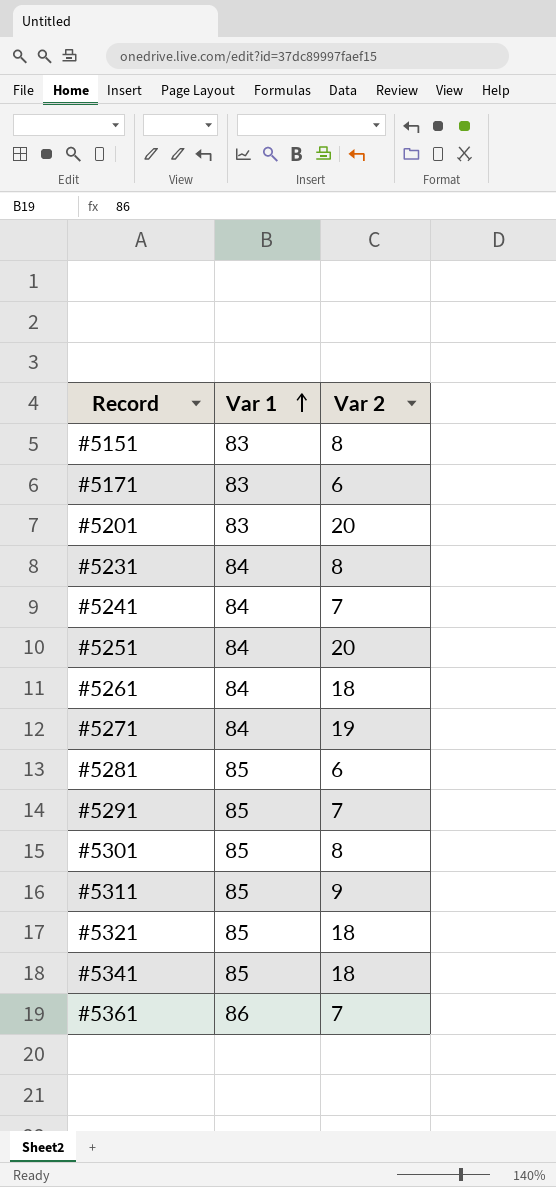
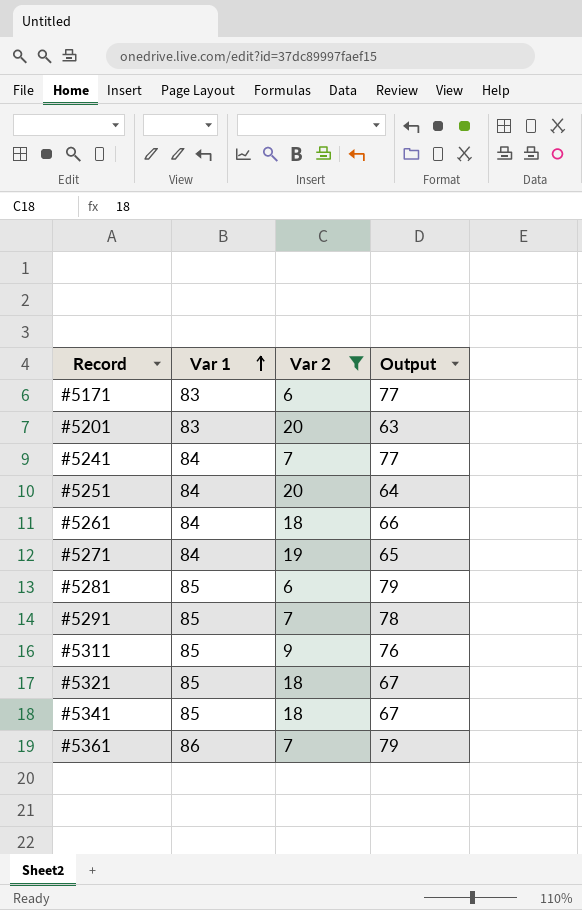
filter: none -> Var 2 != 8
column Output | formula: none -> [Var 1] - [Var 2]

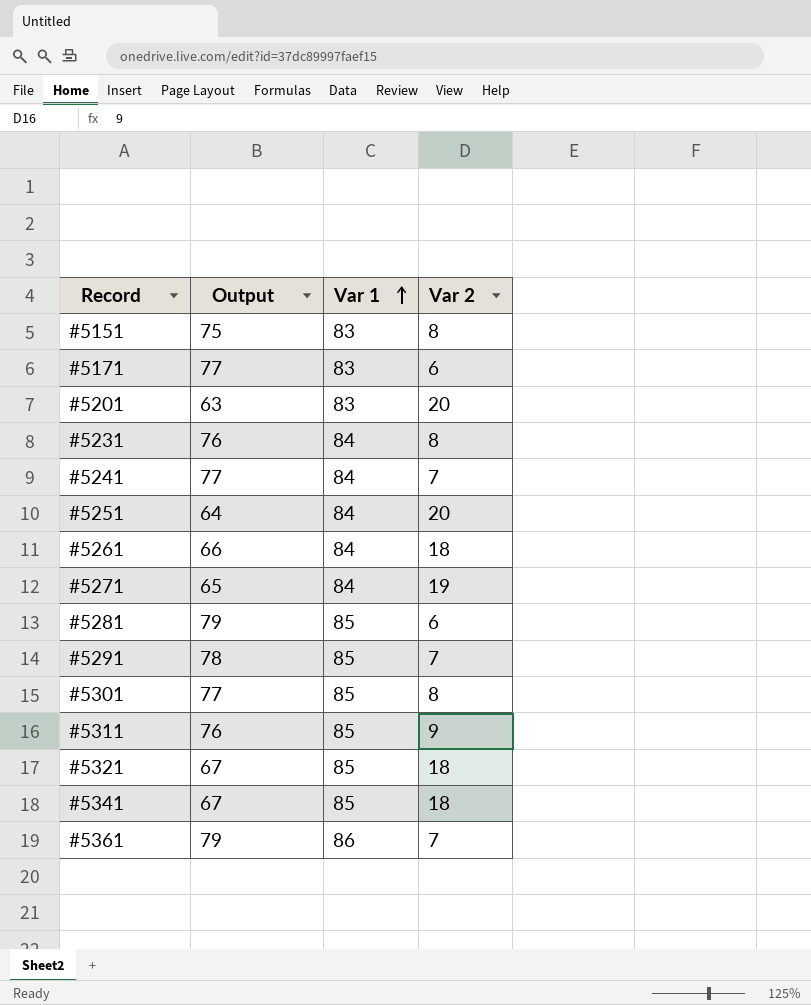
filter: Var 2 != 8 -> none
column Output | position: 4 -> 2

